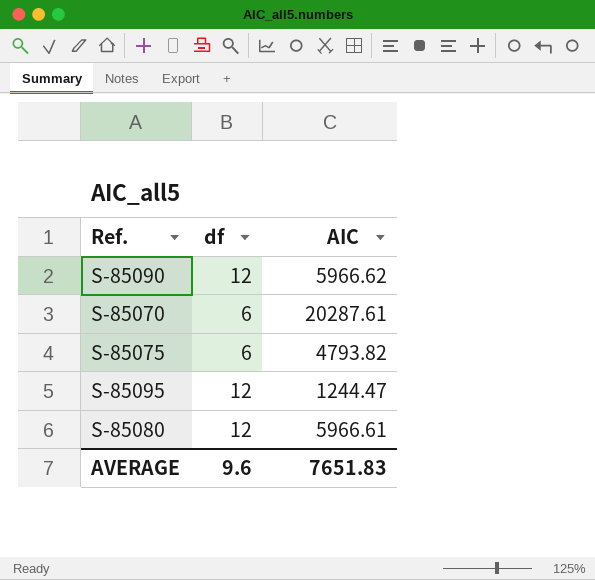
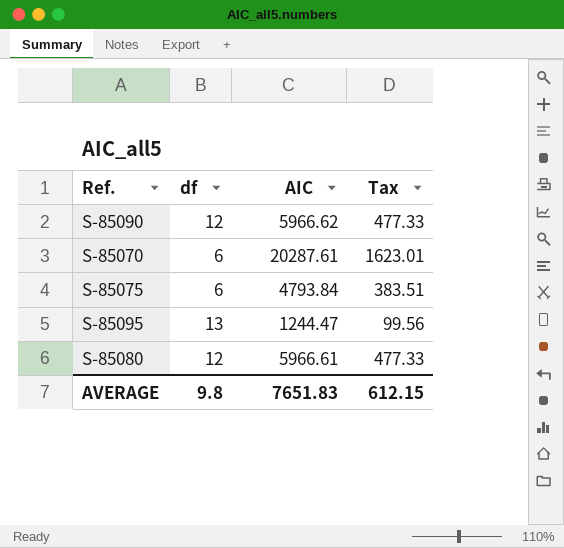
column Tax | formula: none -> [AIC] * 0.08
S-85075 | AIC: 4793.82 -> 4793.84
S-85095 | df: 12 -> 13
AVERAGE | df: 9.6 -> 9.8

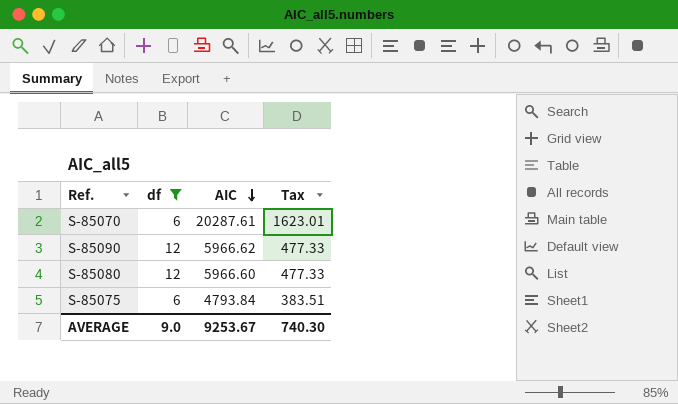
filter: none -> df != 13
row order: none -> AIC descending
S-85080 | AIC: 5966.61 -> 5966.60
AVERAGE | df: 9.8 -> 9.0
AVERAGE | AIC: 7651.83 -> 9253.67
AVERAGE | Tax: 612.15 -> 740.30

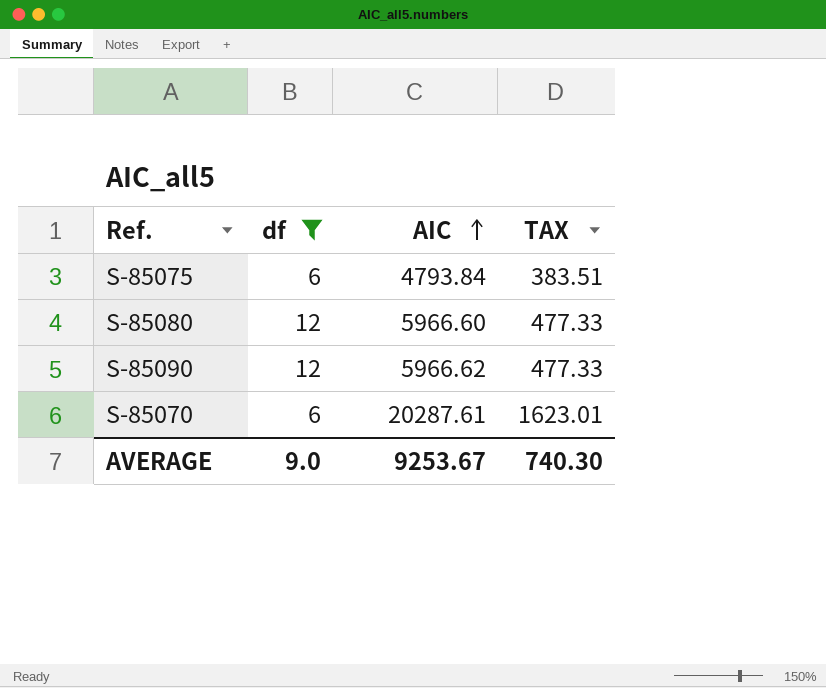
row order: AIC descending -> AIC ascending
column name: Tax -> TAX

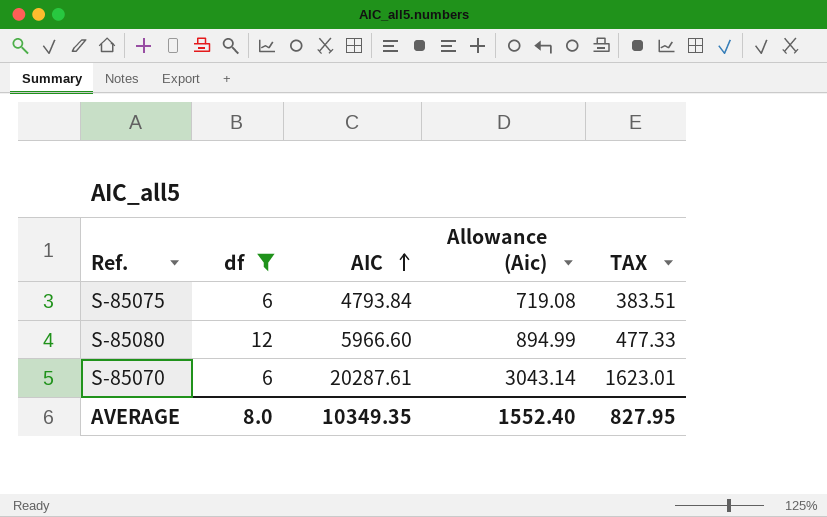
column Allowance (Aic) | formula: none -> [AIC] * 0.15
row S-85090: 12 | 5966.62 | 477.33 -> none
AVERAGE | df: 9.0 -> 8.0
AVERAGE | AIC: 9253.67 -> 10349.35
AVERAGE | TAX: 740.30 -> 827.95

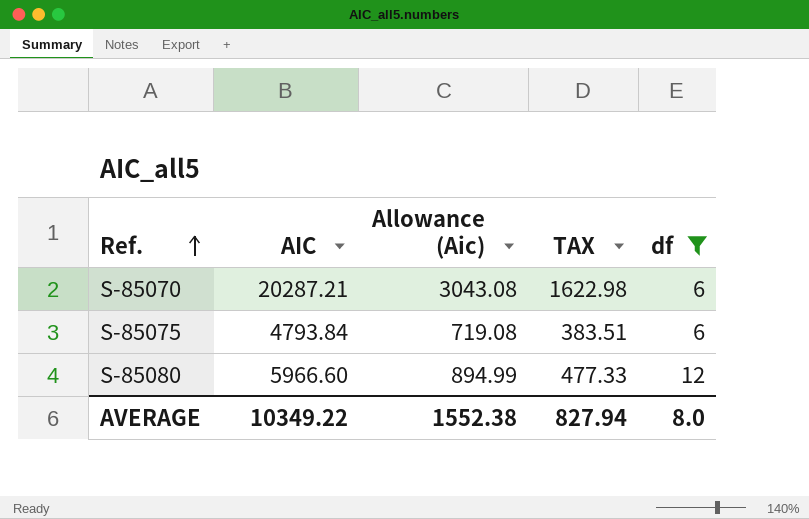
row order: AIC ascending -> Ref. ascending
column df | position: 2 -> 5
S-85070 | AIC: 20287.61 -> 20287.21
S-85070 | Allowance (Aic): 3043.14 -> 3043.08
S-85070 | TAX: 1623.01 -> 1622.98
AVERAGE | AIC: 10349.35 -> 10349.22
AVERAGE | Allowance (Aic): 1552.40 -> 1552.38
AVERAGE | TAX: 827.95 -> 827.94

